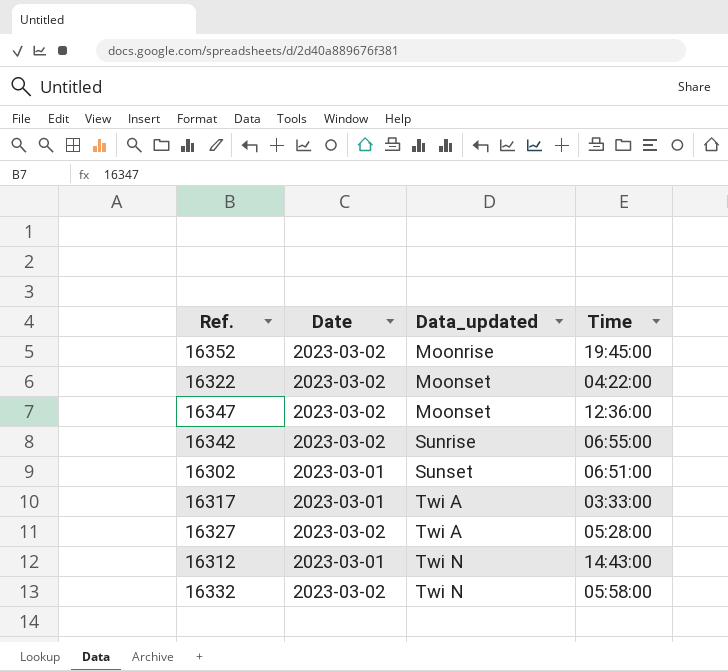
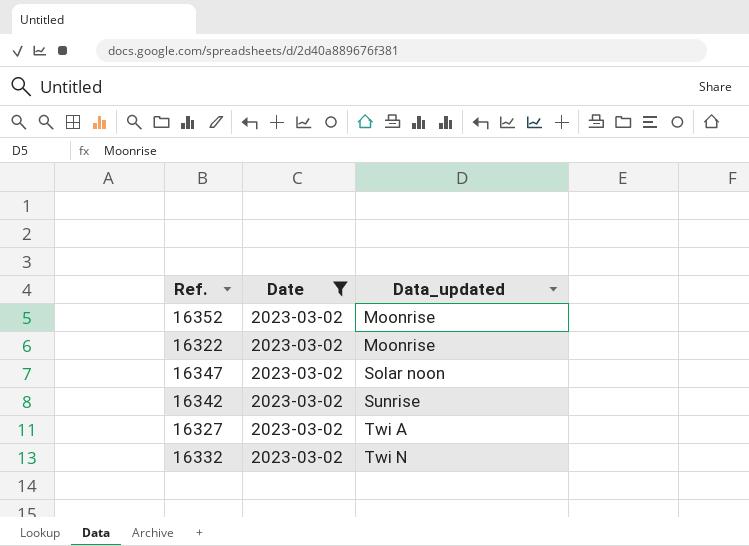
filter: none -> Date = 2023-03-02
column Time | position: 4 -> none
16322 | Data_updated: Moonset -> Moonrise
16347 | Data_updated: Moonset -> Solar noon

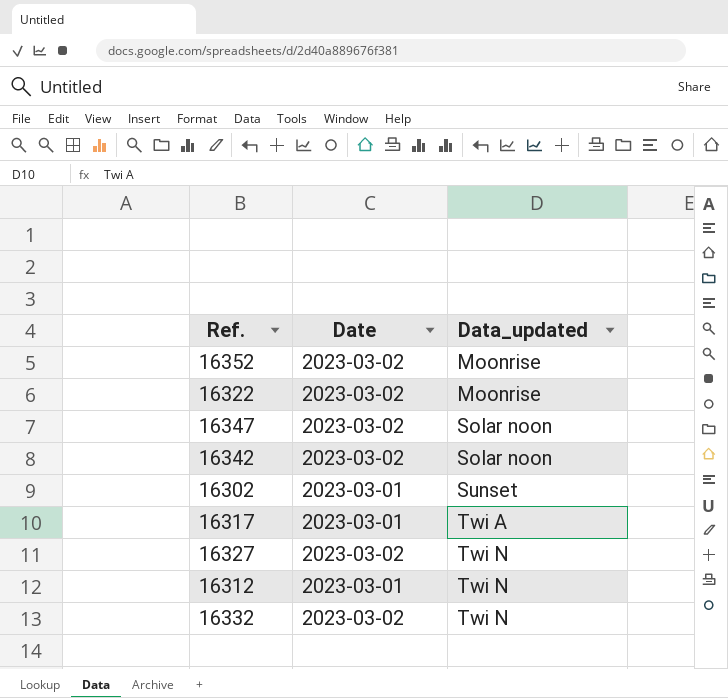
filter: Date = 2023-03-02 -> none
16342 | Data_updated: Sunrise -> Solar noon
16327 | Data_updated: Twi A -> Twi N

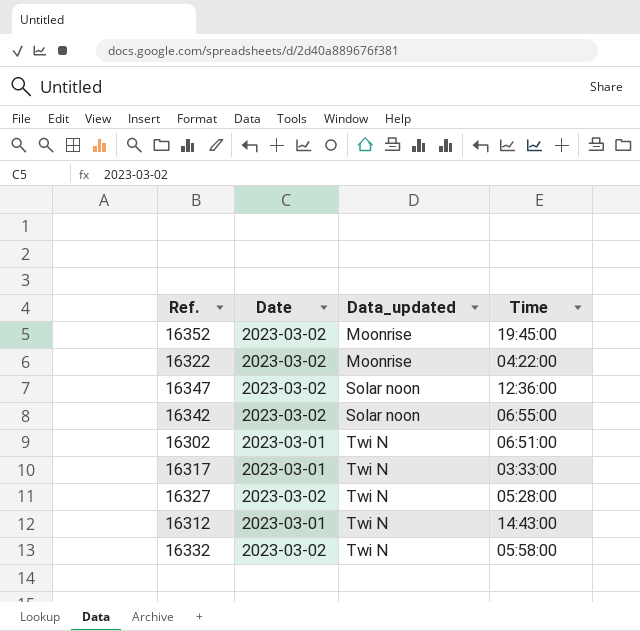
column Time | position: none -> 4
16302 | Data_updated: Sunset -> Twi N
16317 | Data_updated: Twi A -> Twi N

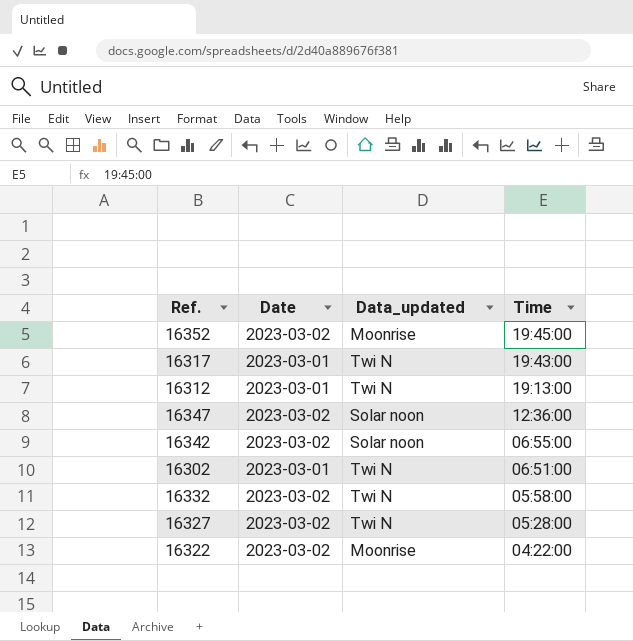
row order: Data_updated ascending -> Time descending
16317 | Time: 03:33:00 -> 19:43:00
16312 | Time: 14:43:00 -> 19:13:00

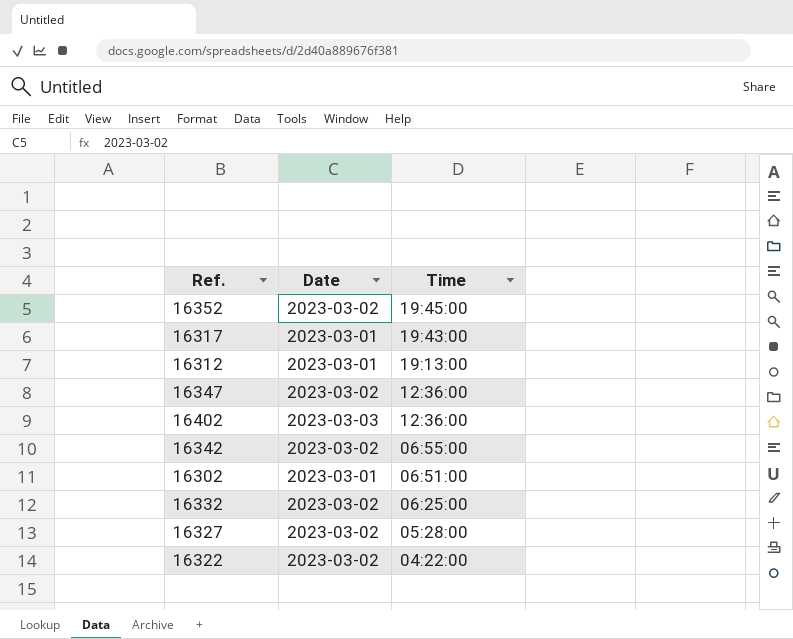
column Data_updated | position: 3 -> none
row 16402: none -> 2023-03-03 | 12:36:00
16332 | Time: 05:58:00 -> 06:25:00

